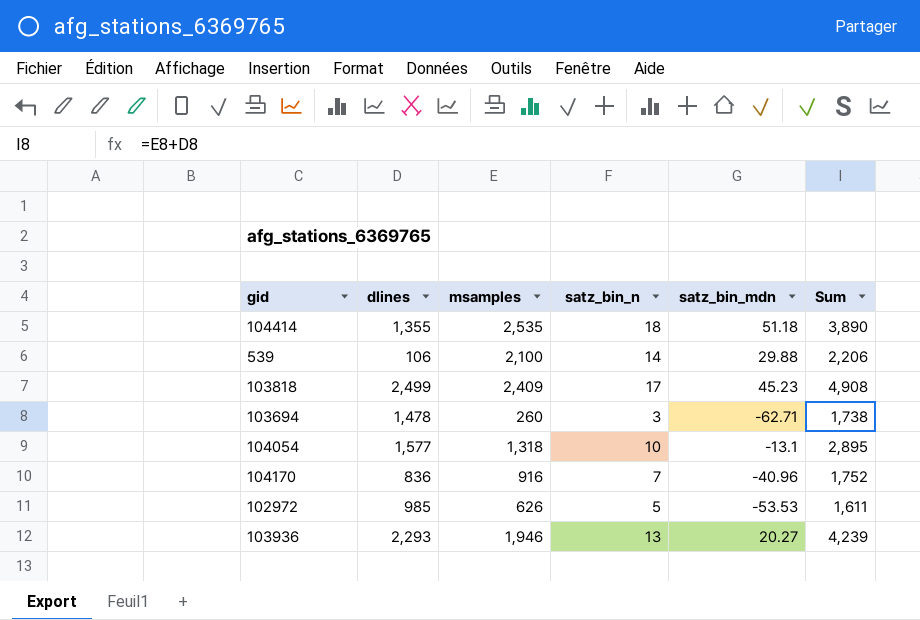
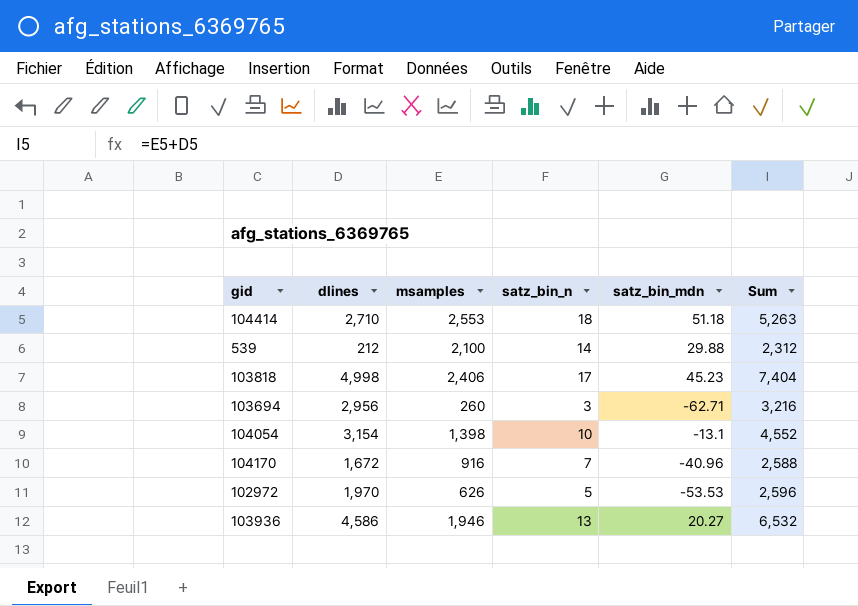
104414 | dlines: 1,355 -> 2,710
104414 | msamples: 2,535 -> 2,553
104414 | Sum: 3,890 -> 5,263
539 | dlines: 106 -> 212
539 | Sum: 2,206 -> 2,312
103818 | dlines: 2,499 -> 4,998
103818 | msamples: 2,409 -> 2,406
103818 | Sum: 4,908 -> 7,404
103694 | dlines: 1,478 -> 2,956
103694 | Sum: 1,738 -> 3,216
104054 | dlines: 1,577 -> 3,154
104054 | msamples: 1,318 -> 1,398
104054 | Sum: 2,895 -> 4,552
104170 | dlines: 836 -> 1,672
104170 | Sum: 1,752 -> 2,588
102972 | dlines: 985 -> 1,970
102972 | Sum: 1,611 -> 2,596
103936 | dlines: 2,293 -> 4,586
103936 | Sum: 4,239 -> 6,532

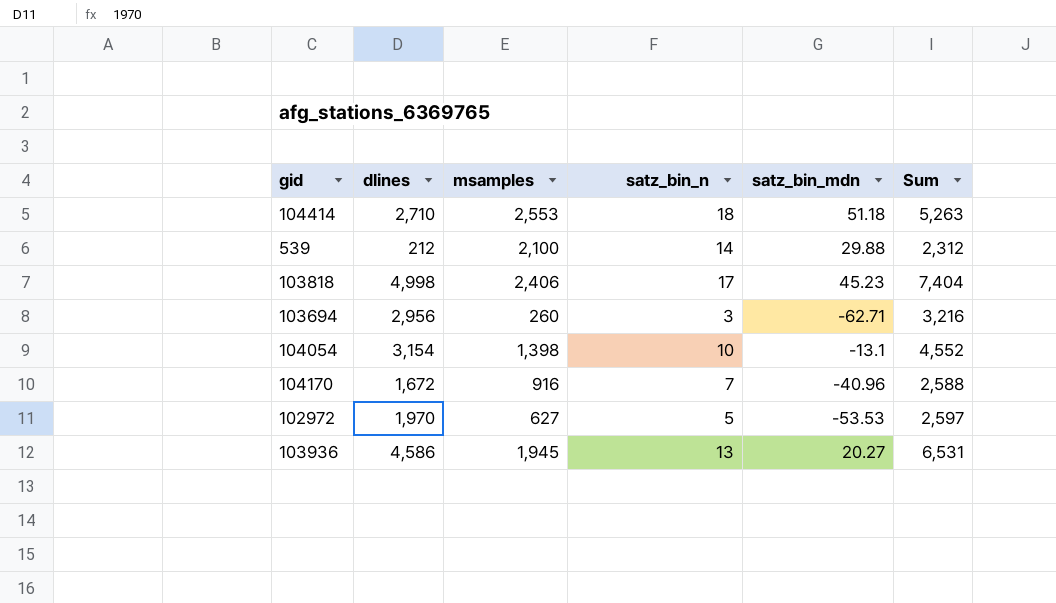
102972 | msamples: 626 -> 627
102972 | Sum: 2,596 -> 2,597
103936 | msamples: 1,946 -> 1,945
103936 | Sum: 6,532 -> 6,531

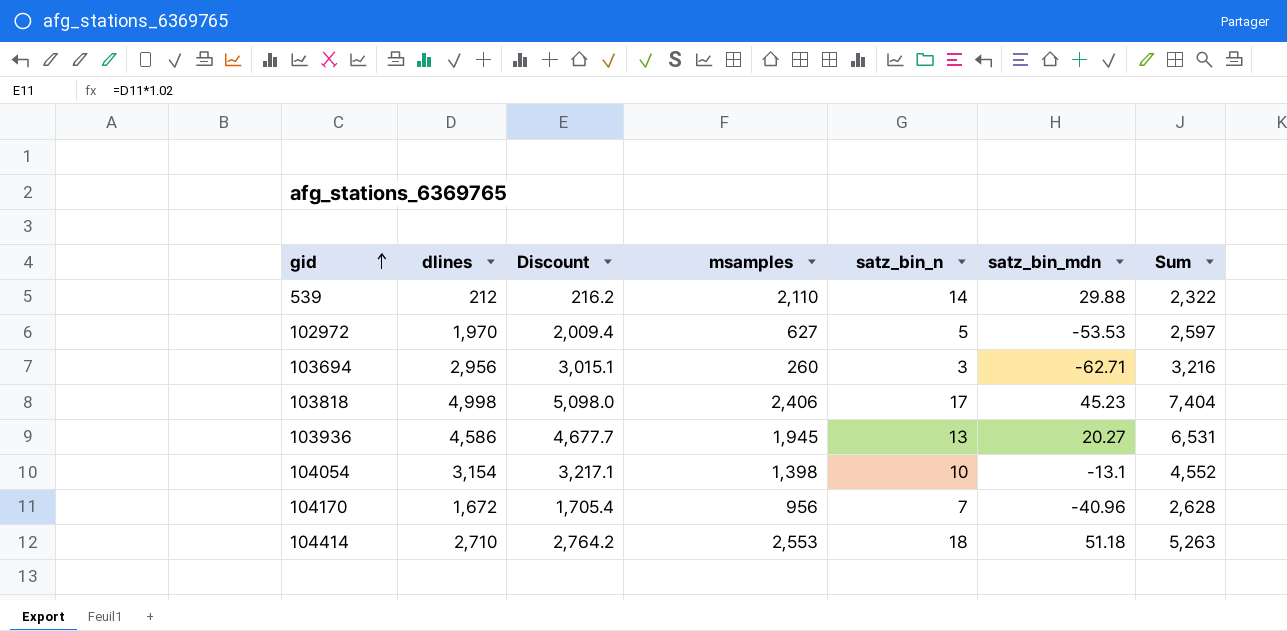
row order: none -> gid ascending
column Discount | formula: none -> [dlines] * 1.02
539 | msamples: 2,100 -> 2,110
539 | Sum: 2,312 -> 2,322
104170 | msamples: 916 -> 956
104170 | Sum: 2,588 -> 2,628

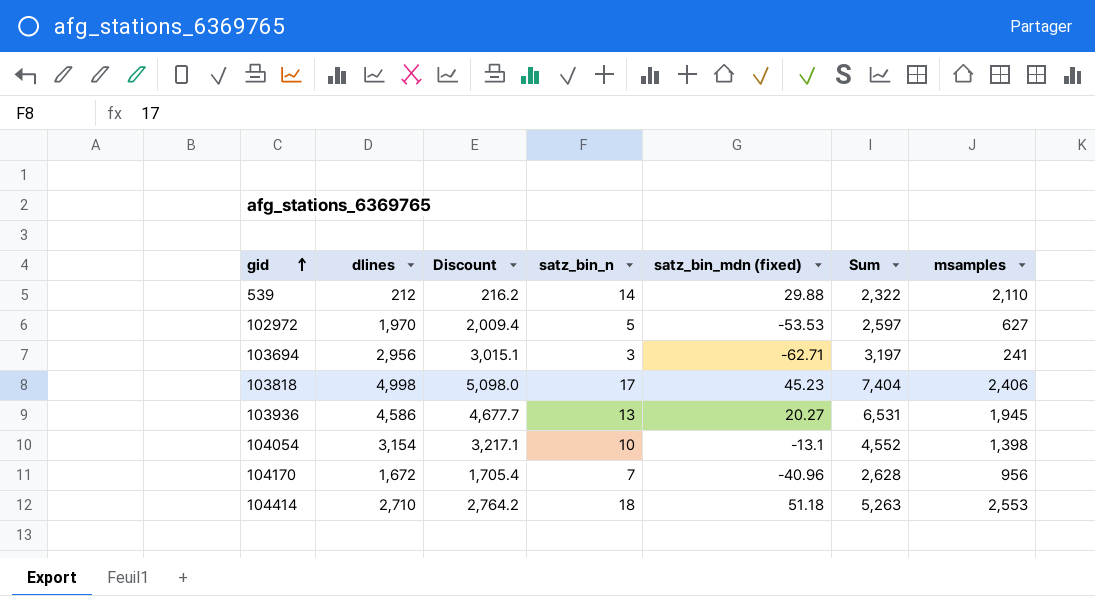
column name: satz_bin_mdn -> satz_bin_mdn (fixed)
column msamples | position: 4 -> 7
103694 | Sum: 3,216 -> 3,197
103694 | msamples: 260 -> 241

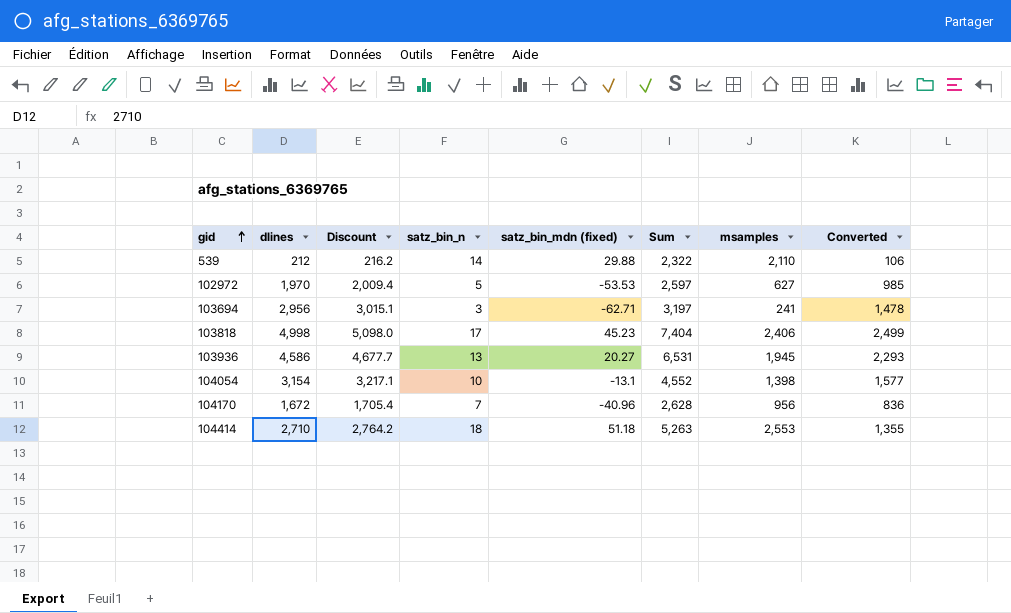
column Converted | formula: none -> [dlines] * 0.5

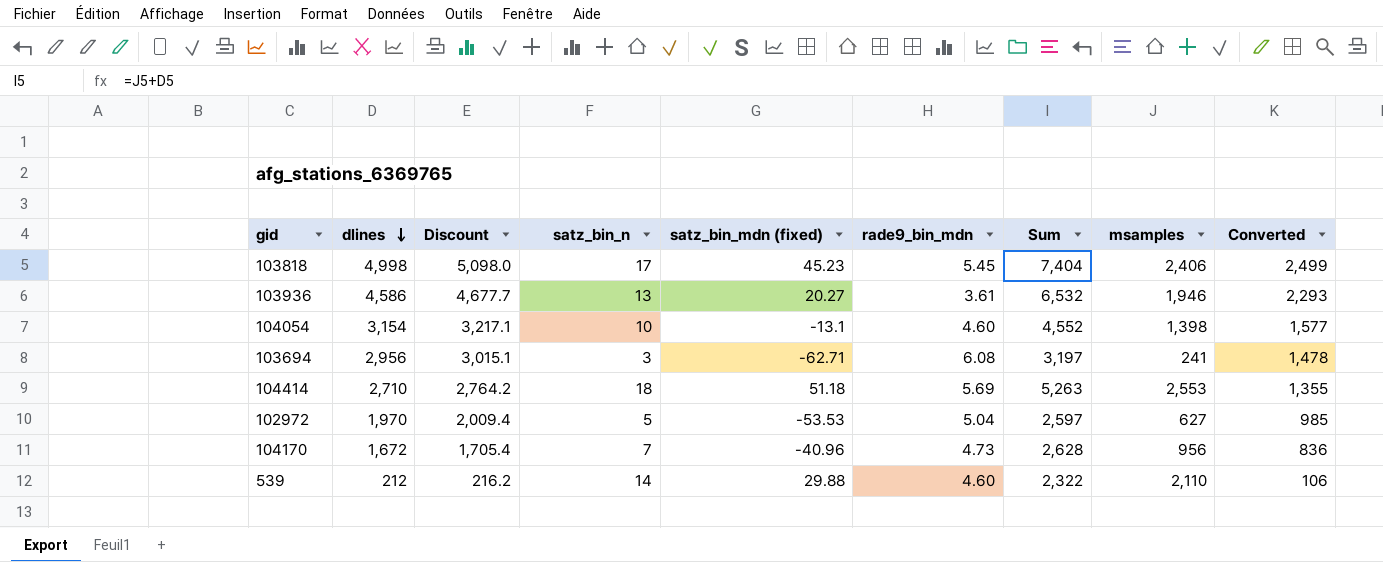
row order: gid ascending -> dlines descending
column rade9_bin_mdn | position: none -> 6
103936 | Sum: 6,531 -> 6,532
103936 | msamples: 1,945 -> 1,946

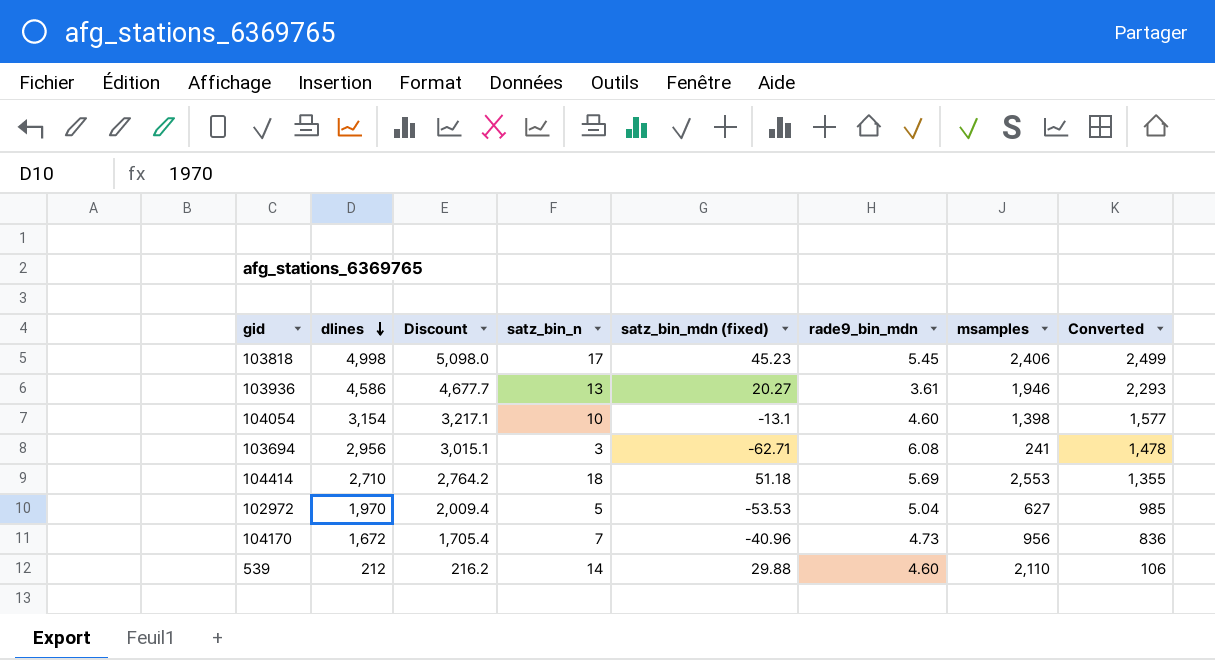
column Sum | formula: [dlines] + [msamples] -> none

